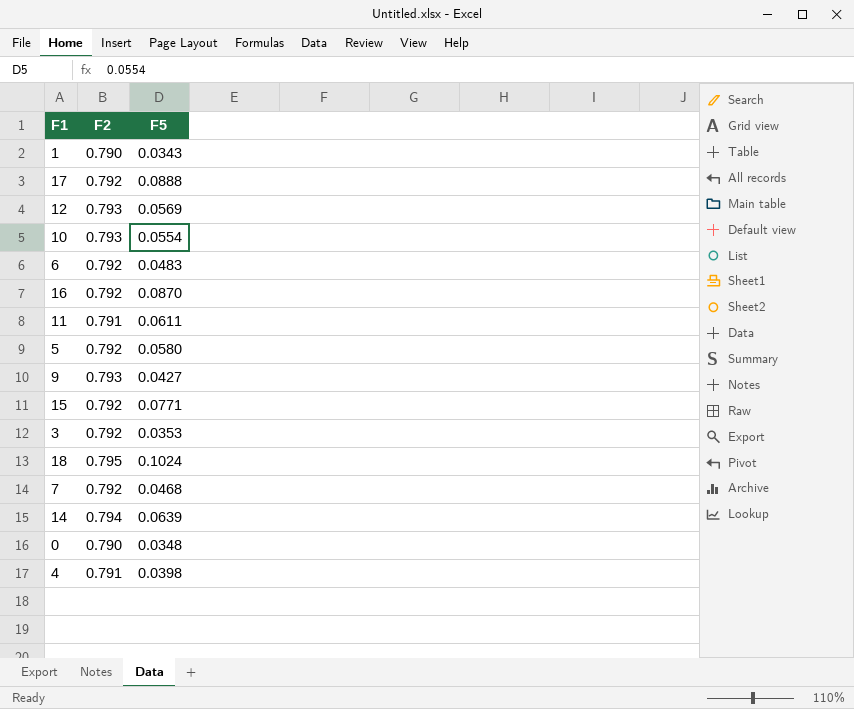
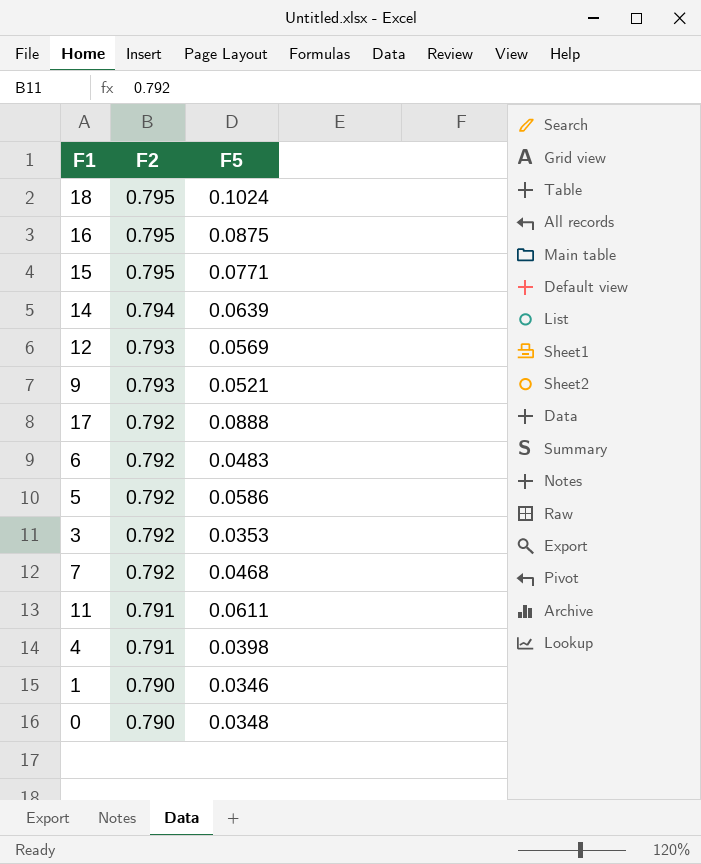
row order: none -> F2 descending
row 10: 0.793 | 0.0554 -> none
16 | F2: 0.792 -> 0.795
16 | F5: 0.0870 -> 0.0875
15 | F2: 0.792 -> 0.795
9 | F5: 0.0427 -> 0.0521
5 | F5: 0.0580 -> 0.0586
1 | F5: 0.0343 -> 0.0346

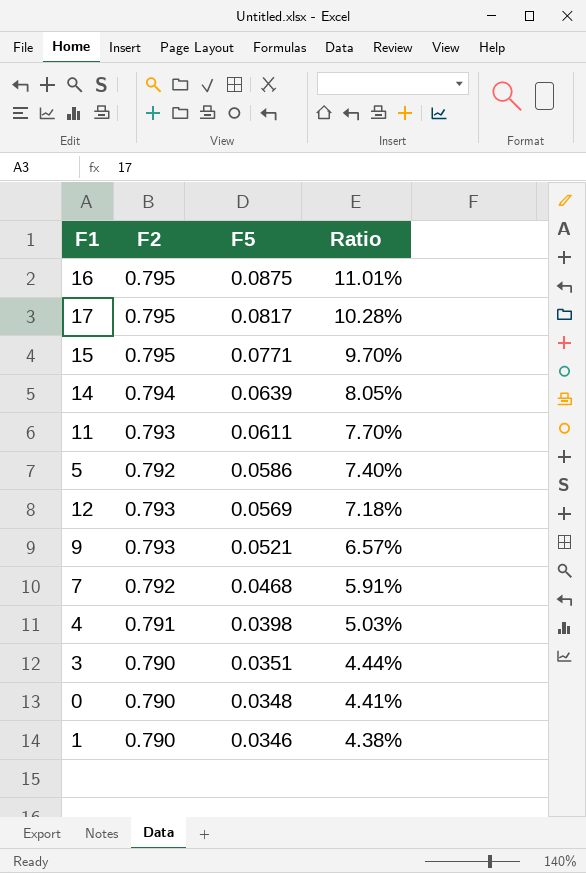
row order: F2 descending -> F5 descending
column Ratio | formula: none -> [F5] / [F2]
row 18: 0.795 | 0.1024 -> none
row 6: 0.792 | 0.0483 -> none
17 | F2: 0.792 -> 0.795
17 | F5: 0.0888 -> 0.0817
11 | F2: 0.791 -> 0.793
3 | F2: 0.792 -> 0.790
3 | F5: 0.0353 -> 0.0351

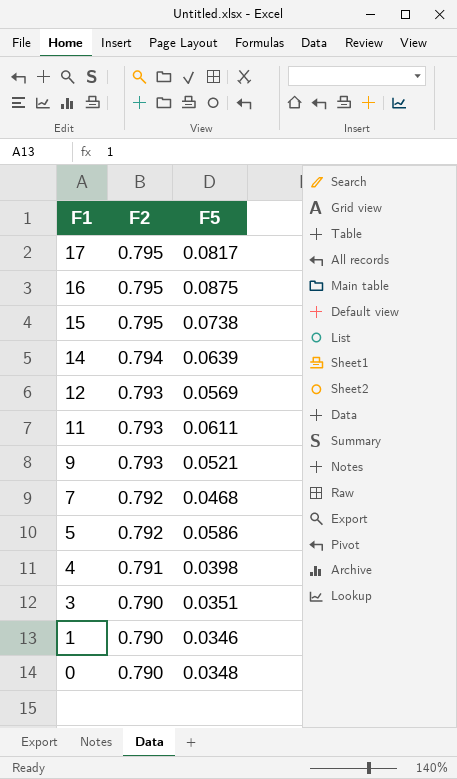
row order: F5 descending -> F1 descending
column Ratio | formula: [F5] / [F2] -> none
15 | F5: 0.0771 -> 0.0738

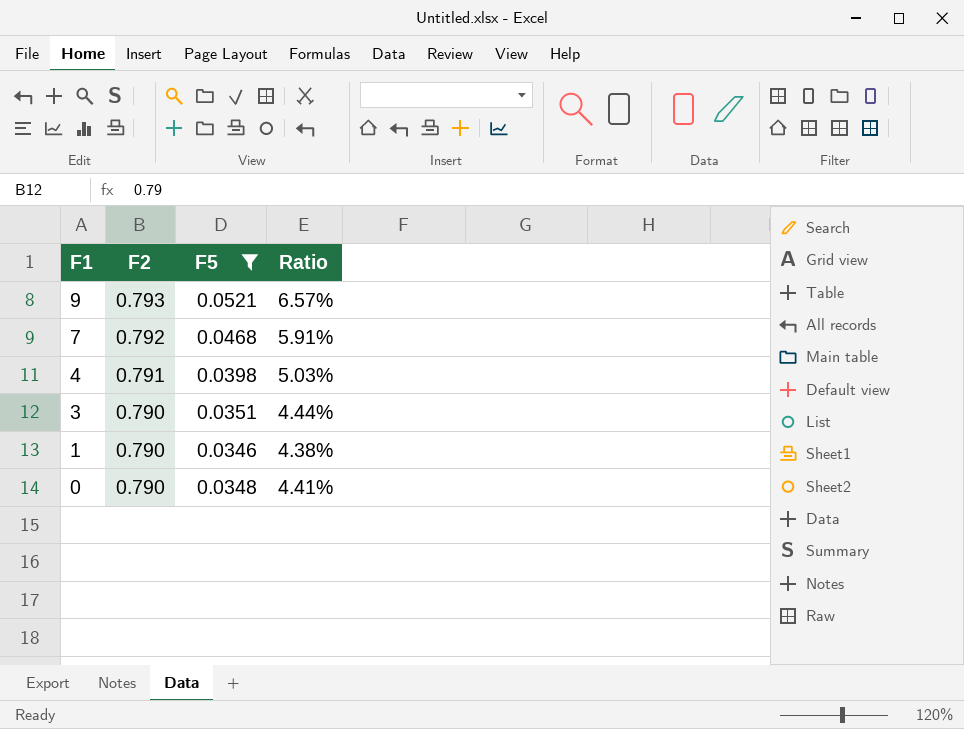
filter: none -> F5 <= 0.0521
column Ratio | formula: none -> [F5] / [F2]

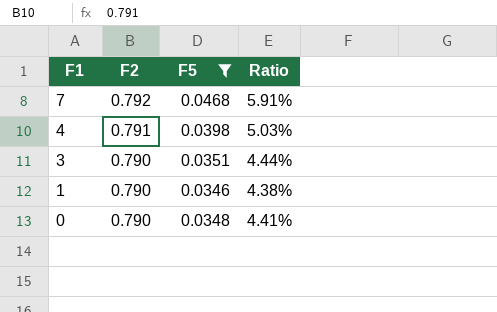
row 9: 0.793 | 0.0521 | 6.57% -> none

